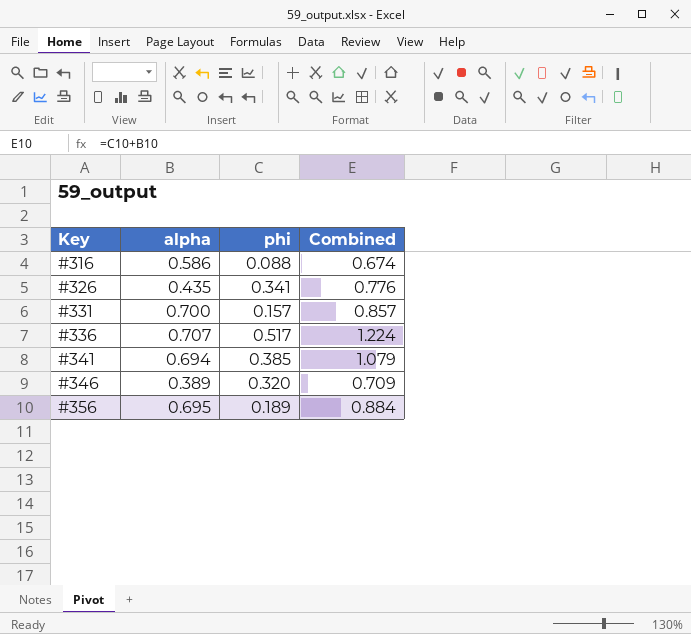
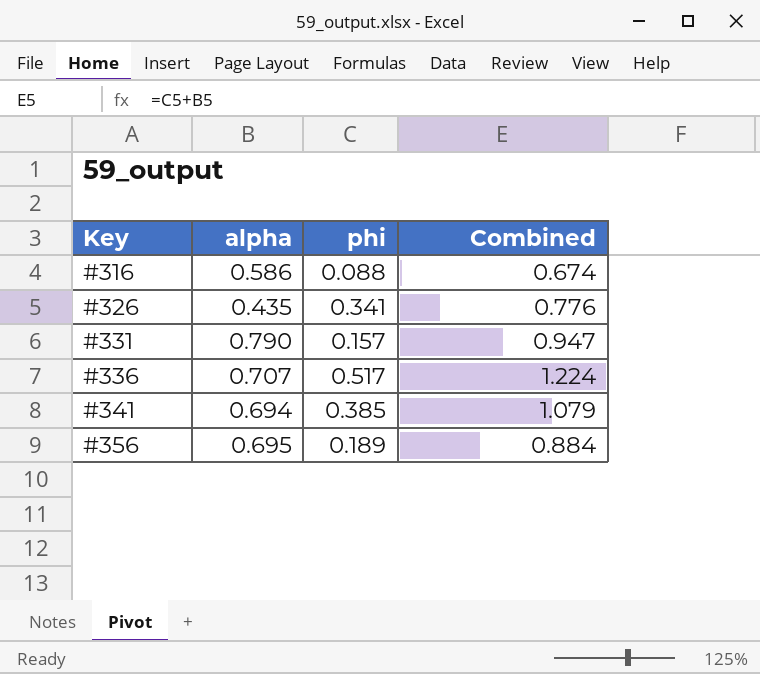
row #346: 0.389 | 0.320 | 0.709 -> none
#331 | alpha: 0.700 -> 0.790
#331 | Combined: 0.857 -> 0.947

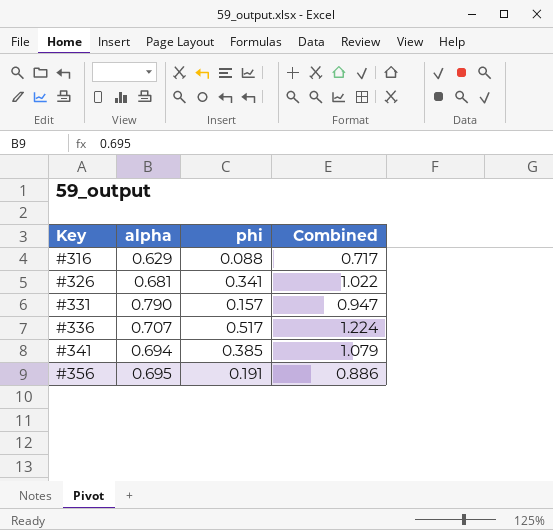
#316 | alpha: 0.586 -> 0.629
#316 | Combined: 0.674 -> 0.717
#326 | alpha: 0.435 -> 0.681
#326 | Combined: 0.776 -> 1.022
#356 | phi: 0.189 -> 0.191
#356 | Combined: 0.884 -> 0.886

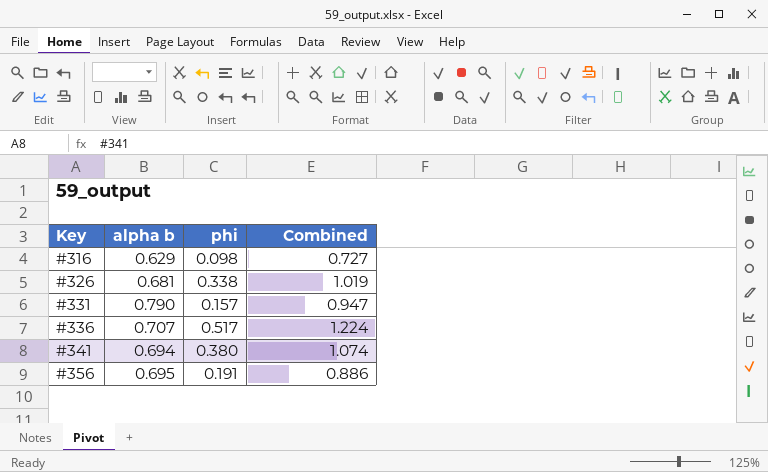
column name: alpha -> alpha b
#316 | phi: 0.088 -> 0.098
#316 | Combined: 0.717 -> 0.727
#326 | phi: 0.341 -> 0.338
#326 | Combined: 1.022 -> 1.019
#341 | phi: 0.385 -> 0.380
#341 | Combined: 1.079 -> 1.074

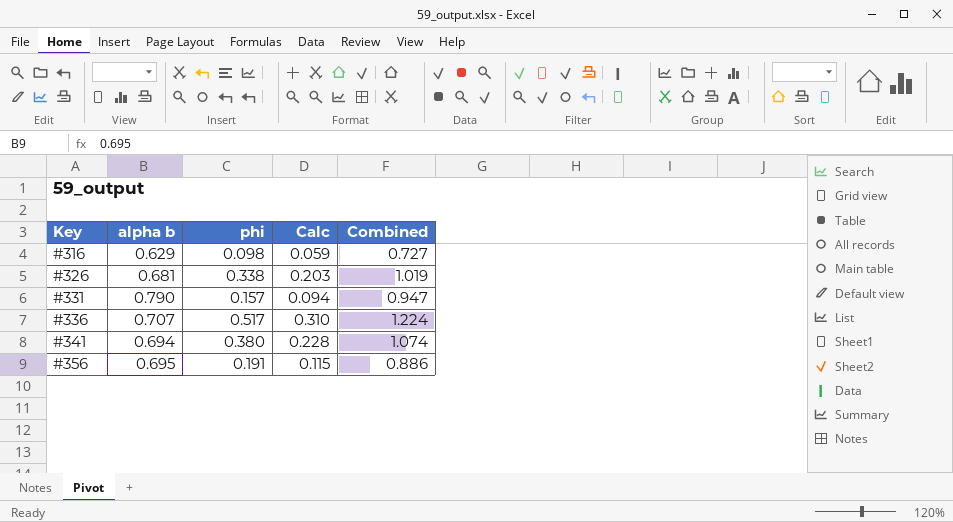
column Calc | formula: none -> [phi] * 0.6

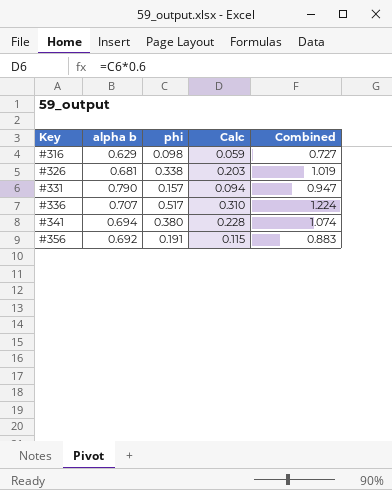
#356 | alpha b: 0.695 -> 0.692
#356 | Combined: 0.886 -> 0.883

